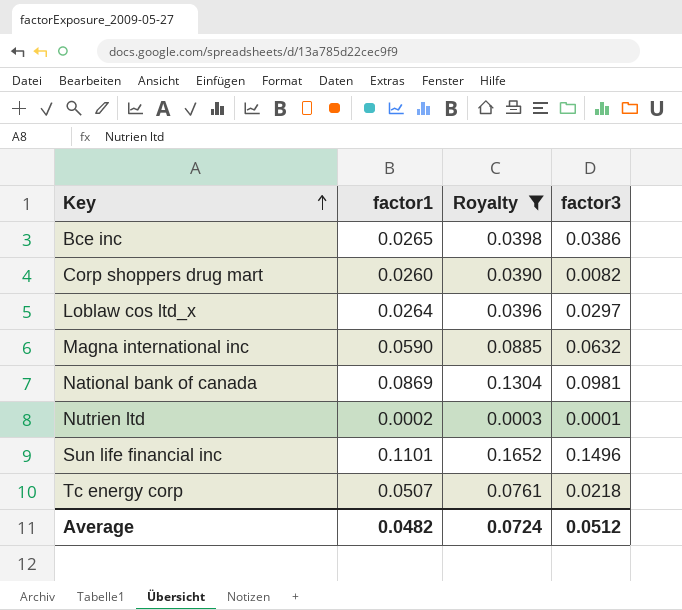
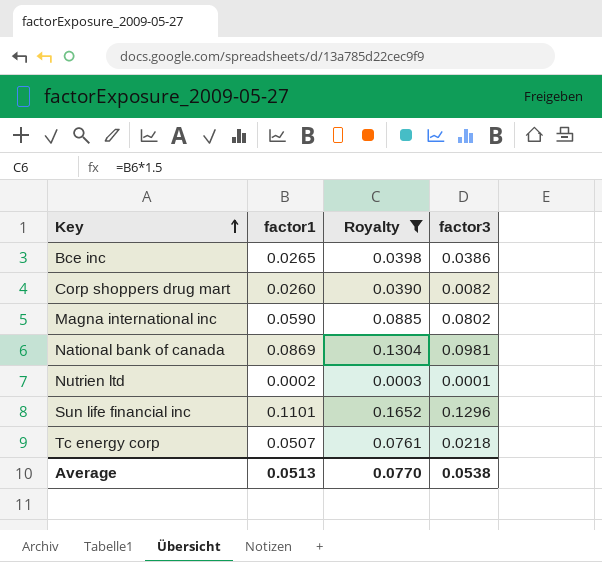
row Loblaw cos ltd_x: 0.0264 | 0.0396 | 0.0297 -> none
Magna international inc | factor3: 0.0632 -> 0.0802
Sun life financial inc | factor3: 0.1496 -> 0.1296
Average | factor1: 0.0482 -> 0.0513
Average | Royalty: 0.0724 -> 0.0770
Average | factor3: 0.0512 -> 0.0538

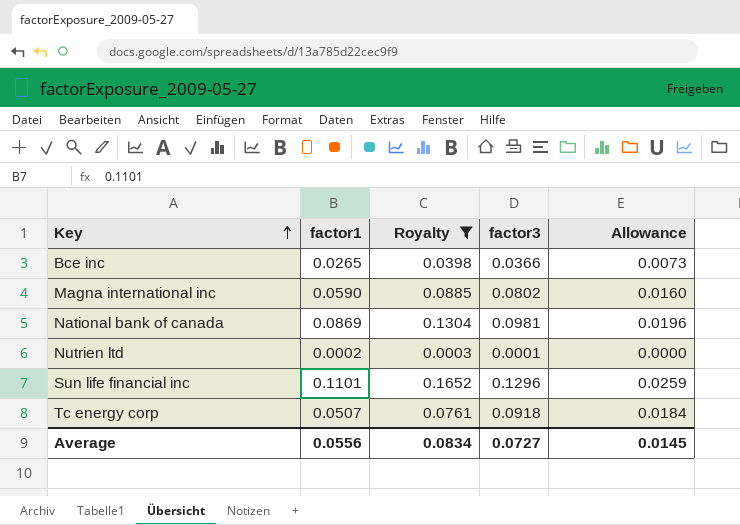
column Allowance | formula: none -> [factor3] * 0.2
row Corp shoppers drug mart: 0.0260 | 0.0390 | 0.0082 -> none
Bce inc | factor3: 0.0386 -> 0.0366
Tc energy corp | factor3: 0.0218 -> 0.0918
Average | factor1: 0.0513 -> 0.0556
Average | Royalty: 0.0770 -> 0.0834
Average | factor3: 0.0538 -> 0.0727

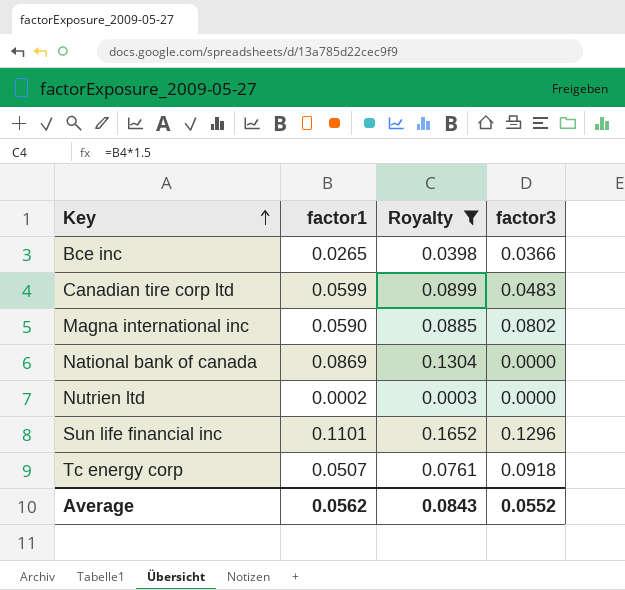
column Allowance | formula: [factor3] * 0.2 -> none
row Canadian tire corp ltd: none -> 0.0599 | 0.0899 | 0.0483
National bank of canada | factor3: 0.0981 -> 0.0000
Nutrien ltd | factor3: 0.0001 -> 0.0000
Average | factor1: 0.0556 -> 0.0562
Average | Royalty: 0.0834 -> 0.0843
Average | factor3: 0.0727 -> 0.0552

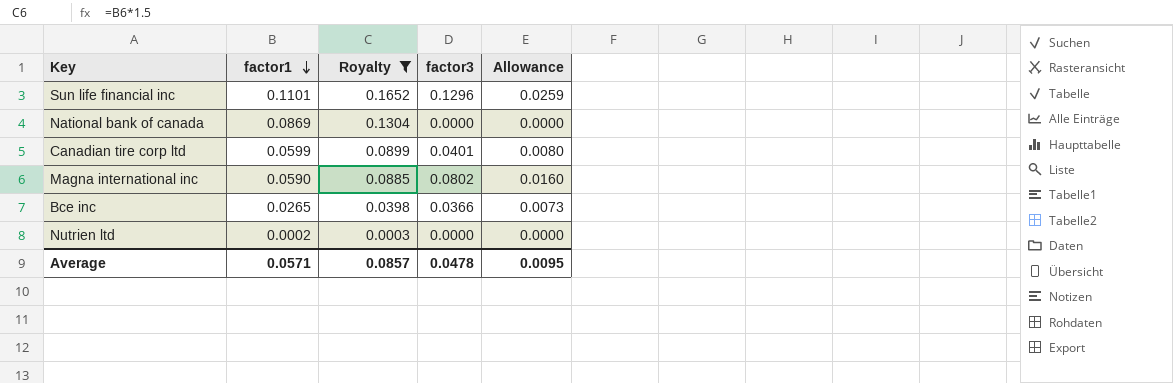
row order: Key ascending -> factor1 descending
column Allowance | formula: none -> [factor3] * 0.2
row Tc energy corp: 0.0507 | 0.0761 | 0.0918 -> none
Canadian tire corp ltd | factor3: 0.0483 -> 0.0401
Average | factor1: 0.0562 -> 0.0571
Average | Royalty: 0.0843 -> 0.0857
Average | factor3: 0.0552 -> 0.0478

